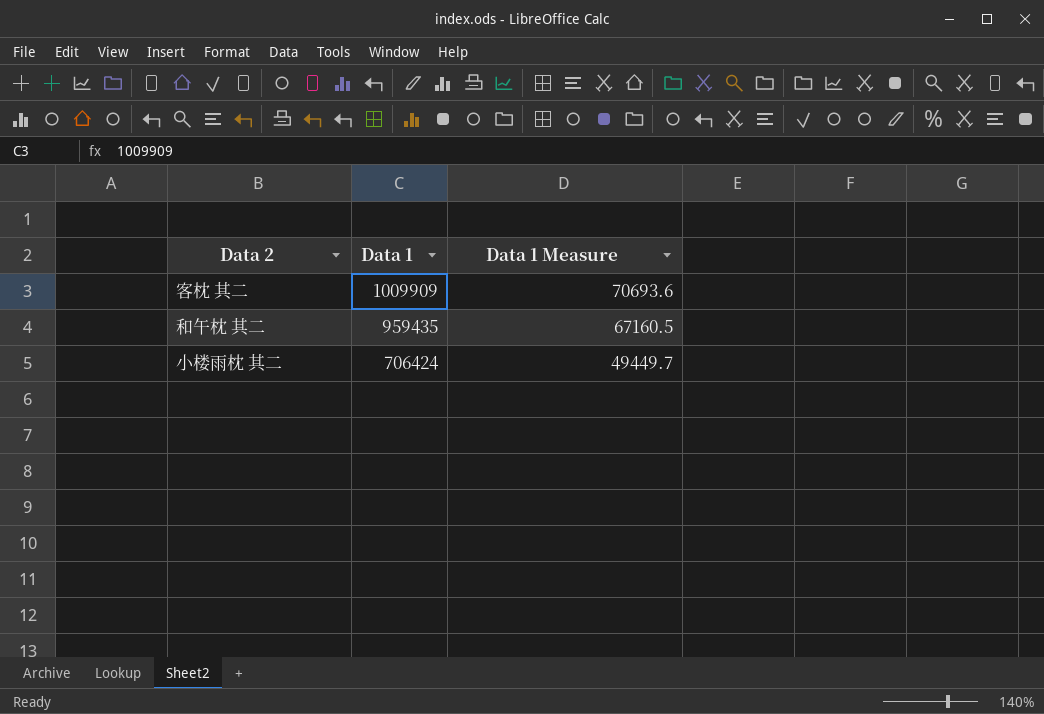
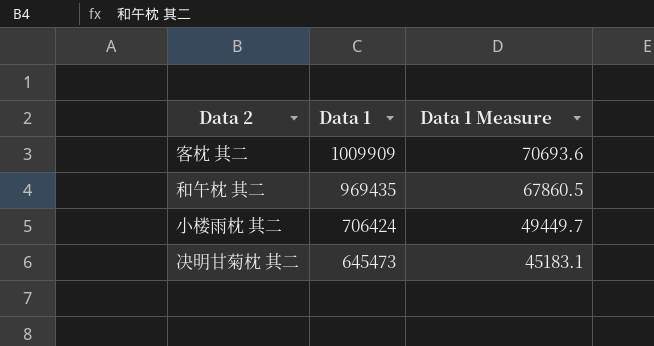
和午枕 其二 | Data 1: 959435 -> 969435
和午枕 其二 | Data 1 Measure: 67160.5 -> 67860.5
row 决明甘菊枕 其二: none -> 645473 | 45183.1

